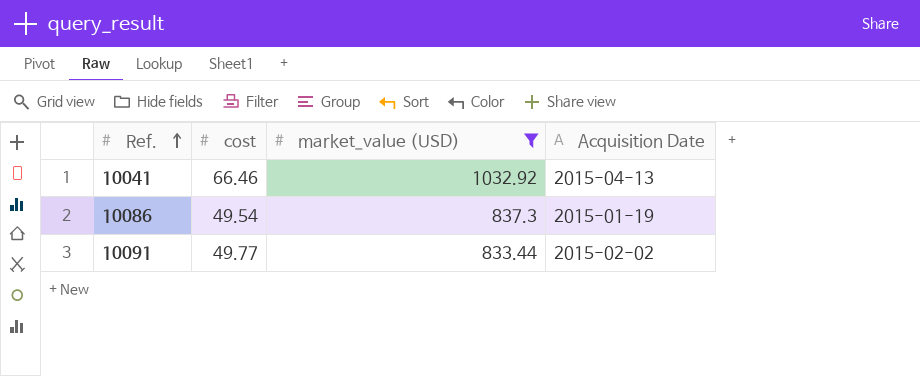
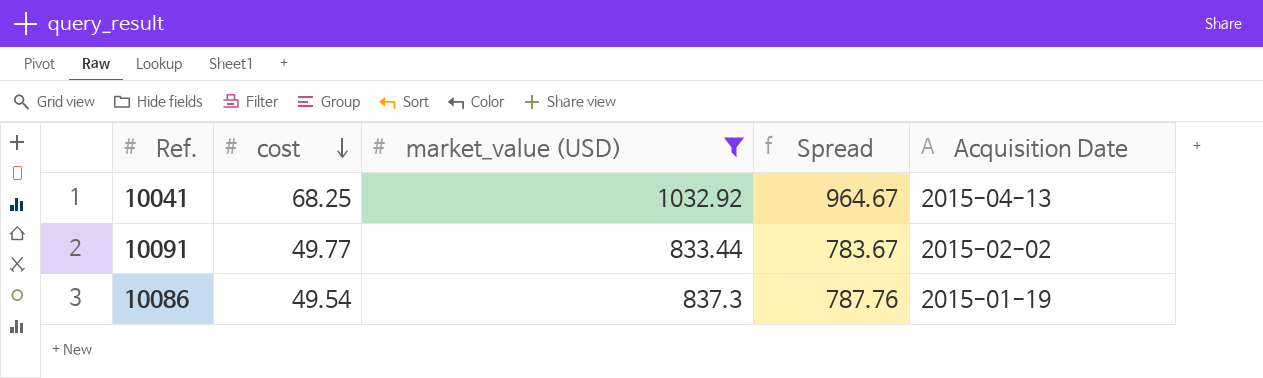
row order: Ref. ascending -> cost descending
column Spread | formula: none -> [market_value (USD)] - [cost]
10041 | cost: 66.46 -> 68.25

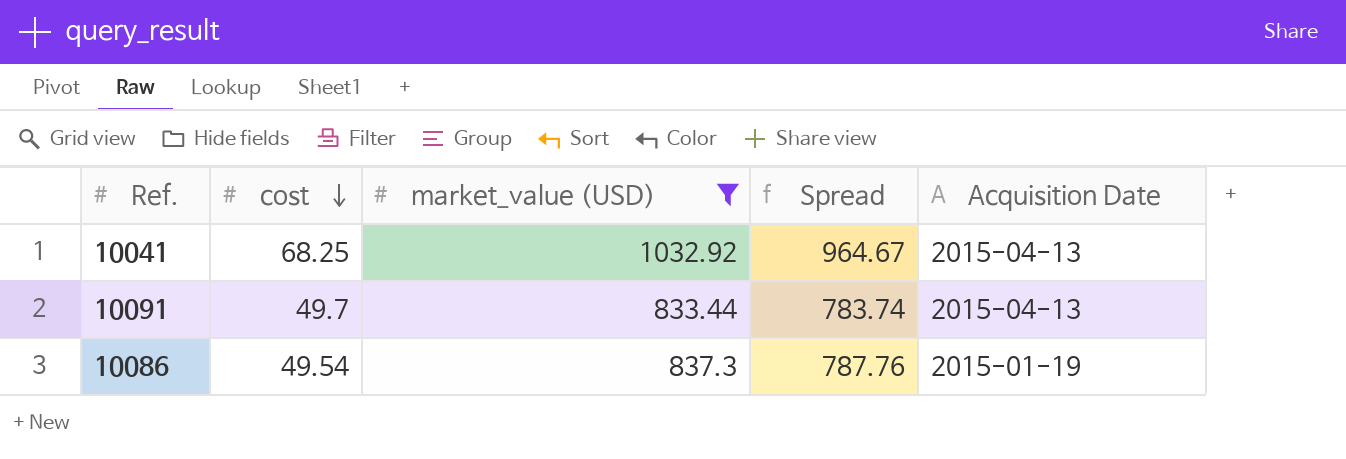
10091 | cost: 49.77 -> 49.7
10091 | Spread: 783.67 -> 783.74
10091 | Acquisition Date: 2015-02-02 -> 2015-04-13

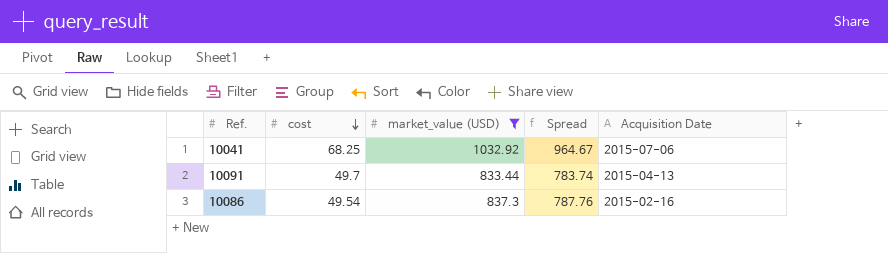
10041 | Acquisition Date: 2015-04-13 -> 2015-07-06
10086 | Acquisition Date: 2015-01-19 -> 2015-02-16

